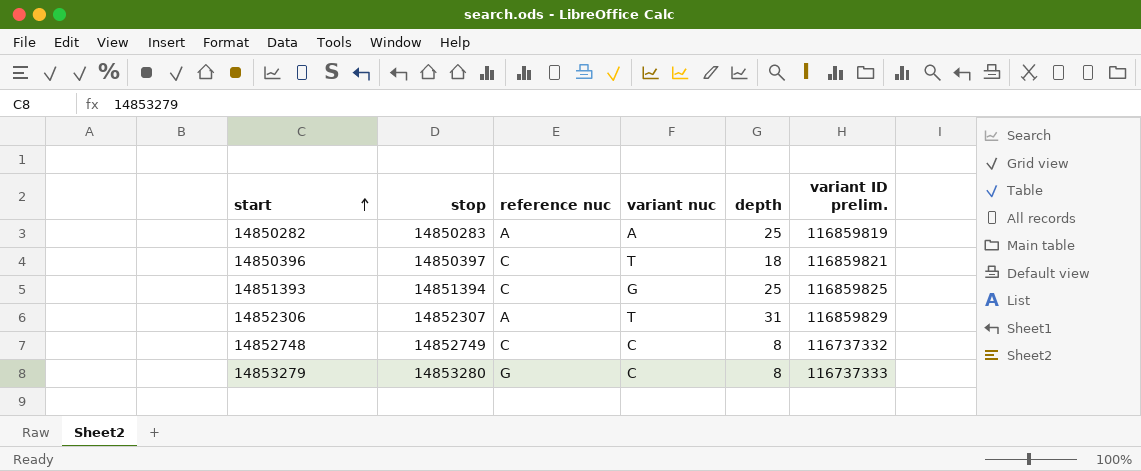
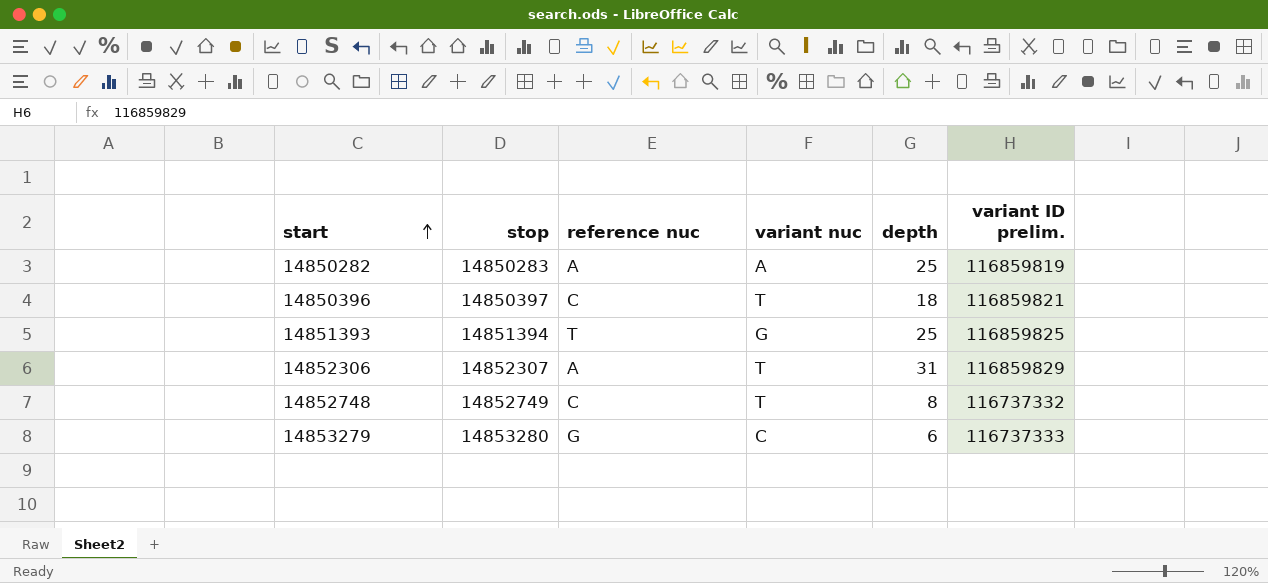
14851393 | reference nuc: C -> T
14852748 | variant nuc: C -> T
14853279 | depth: 8 -> 6

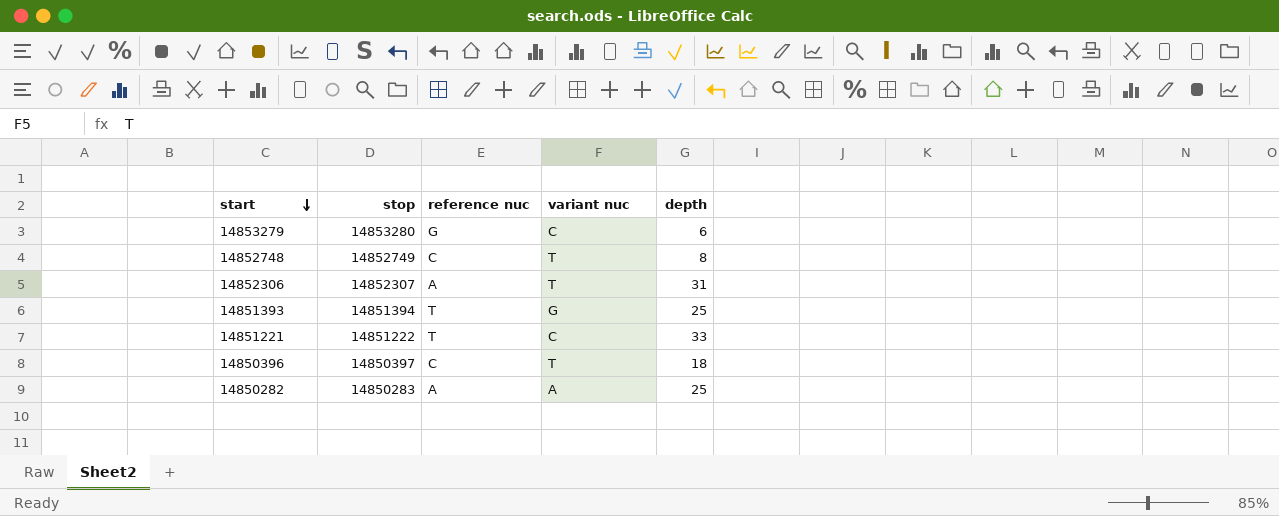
row order: start ascending -> start descending
column variant ID prelim. | position: 6 -> none
row 14851221: none -> 14851222 | T | C | 33

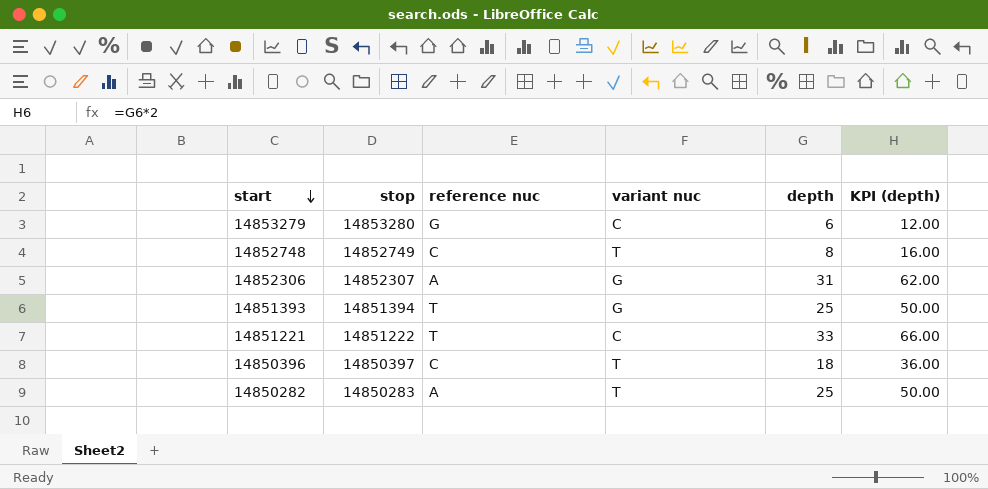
column KPI (depth) | formula: none -> [depth] * 2
14852306 | variant nuc: T -> G
14850282 | variant nuc: A -> T

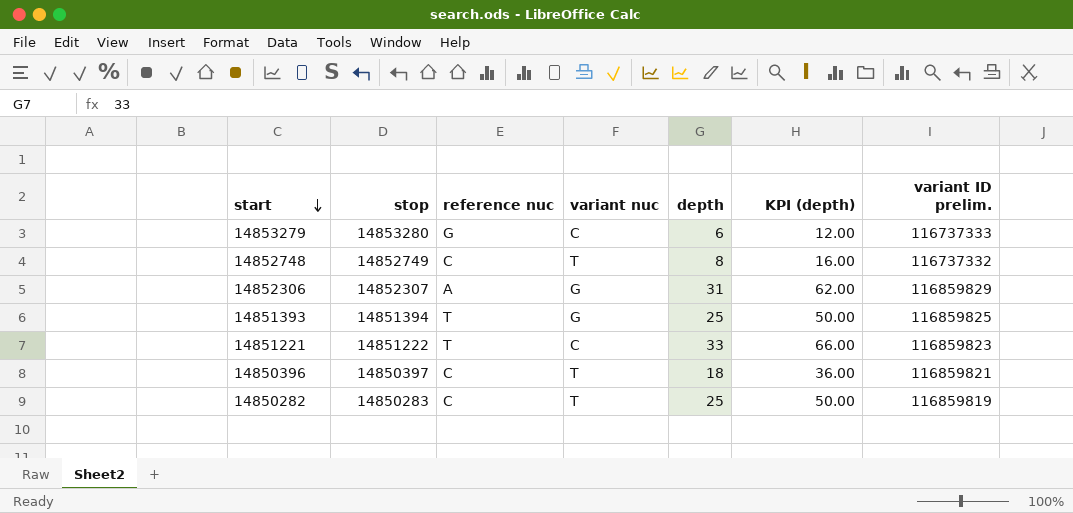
column variant ID prelim. | position: none -> 7
14850282 | reference nuc: A -> C

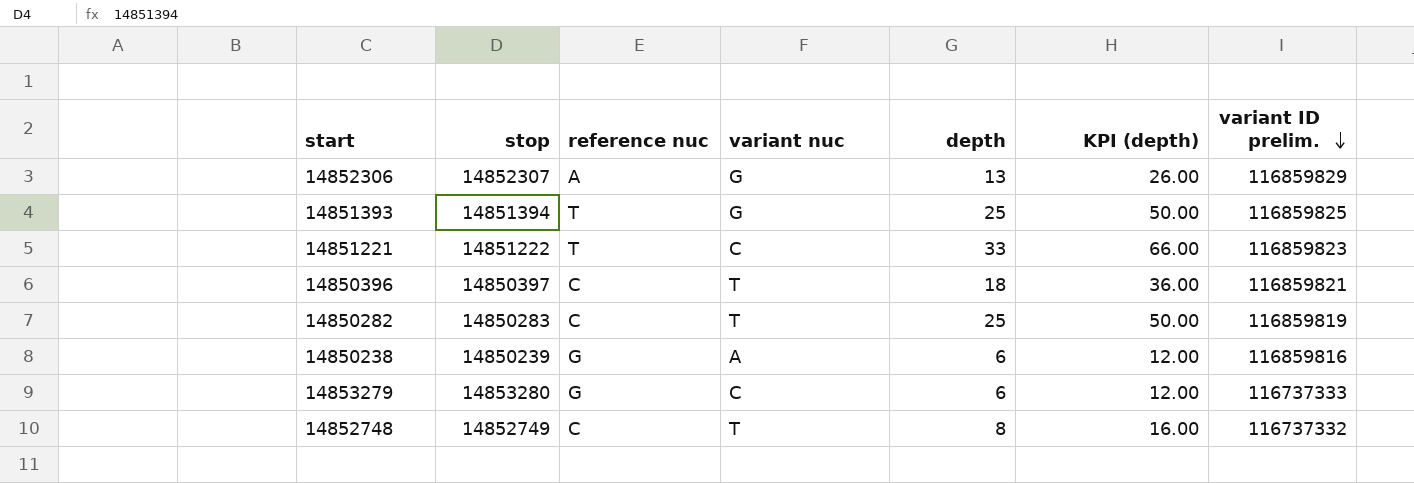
row order: start descending -> variant ID prelim. descending
14852306 | depth: 31 -> 13
14852306 | KPI (depth): 62.00 -> 26.00
row 14850238: none -> 14850239 | G | A | 6 | 12.00 | 116859816

